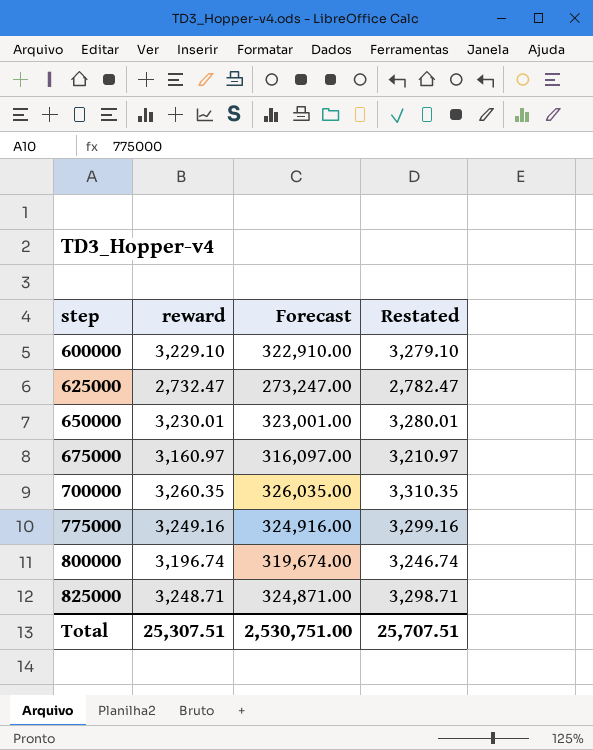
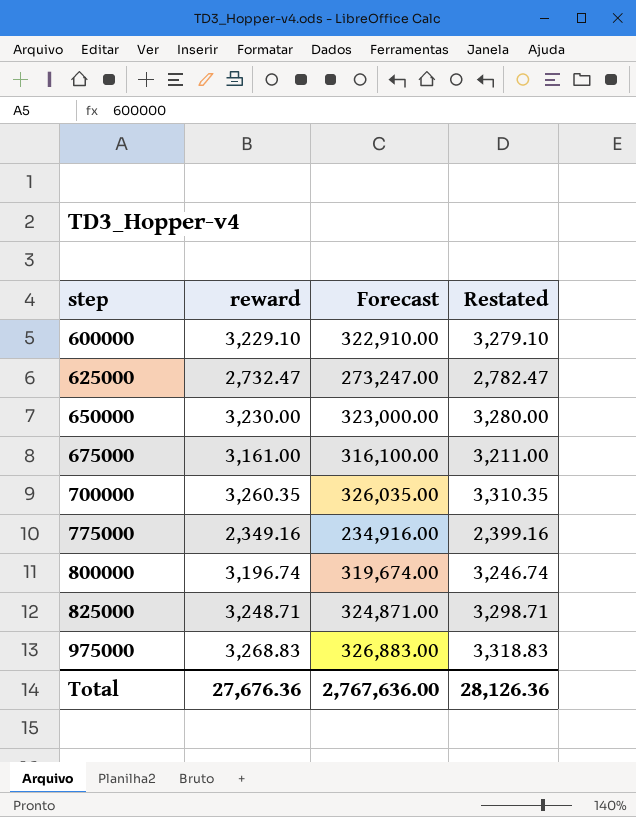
650000 | reward: 3,230.01 -> 3,230.00
650000 | Forecast: 323,001.00 -> 323,000.00
650000 | Restated: 3,280.01 -> 3,280.00
675000 | reward: 3,160.97 -> 3,161.00
675000 | Forecast: 316,097.00 -> 316,100.00
675000 | Restated: 3,210.97 -> 3,211.00
775000 | reward: 3,249.16 -> 2,349.16
775000 | Forecast: 324,916.00 -> 234,916.00
775000 | Restated: 3,299.16 -> 2,399.16
row 975000: none -> 3,268.83 | 326,883.00 | 3,318.83
Total | reward: 25,307.51 -> 27,676.36
Total | Forecast: 2,530,751.00 -> 2,767,636.00
Total | Restated: 25,707.51 -> 28,126.36

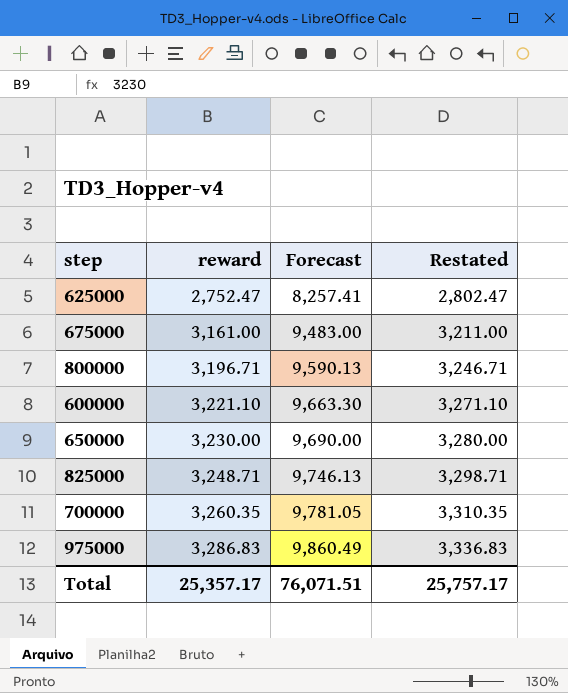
row order: step ascending -> reward ascending
column Forecast | formula: [reward] * 100 -> [reward] * 3
row 775000: 2,349.16 | 234,916.00 | 2,399.16 -> none
625000 | reward: 2,732.47 -> 2,752.47
625000 | Restated: 2,782.47 -> 2,802.47
800000 | reward: 3,196.74 -> 3,196.71
800000 | Restated: 3,246.74 -> 3,246.71
600000 | reward: 3,229.10 -> 3,221.10
600000 | Restated: 3,279.10 -> 3,271.10
975000 | reward: 3,268.83 -> 3,286.83
975000 | Restated: 3,318.83 -> 3,336.83
Total | reward: 27,676.36 -> 25,357.17
Total | Forecast: 2,767,636.00 -> 76,071.51
Total | Restated: 28,126.36 -> 25,757.17

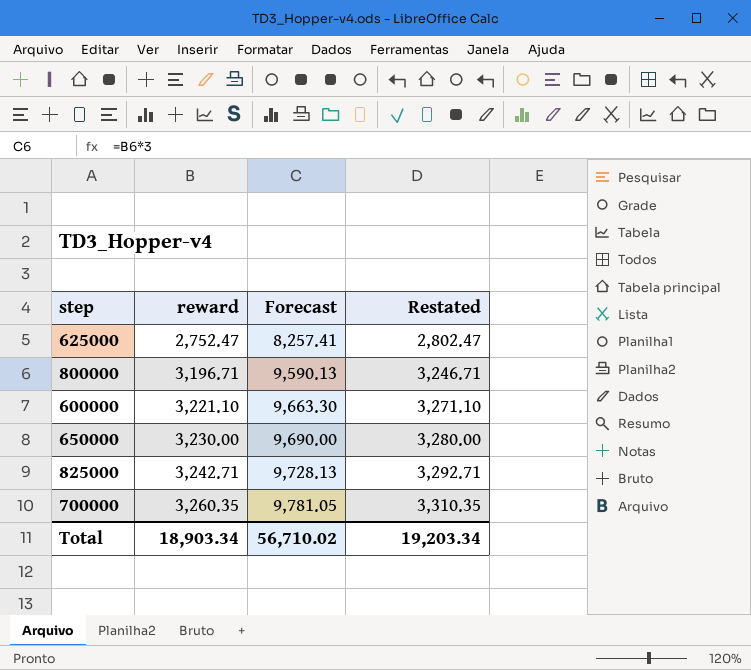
row 675000: 3,161.00 | 9,483.00 | 3,211.00 -> none
row 975000: 3,286.83 | 9,860.49 | 3,336.83 -> none
825000 | reward: 3,248.71 -> 3,242.71
825000 | Forecast: 9,746.13 -> 9,728.13
825000 | Restated: 3,298.71 -> 3,292.71
Total | reward: 25,357.17 -> 18,903.34
Total | Forecast: 76,071.51 -> 56,710.02
Total | Restated: 25,757.17 -> 19,203.34

